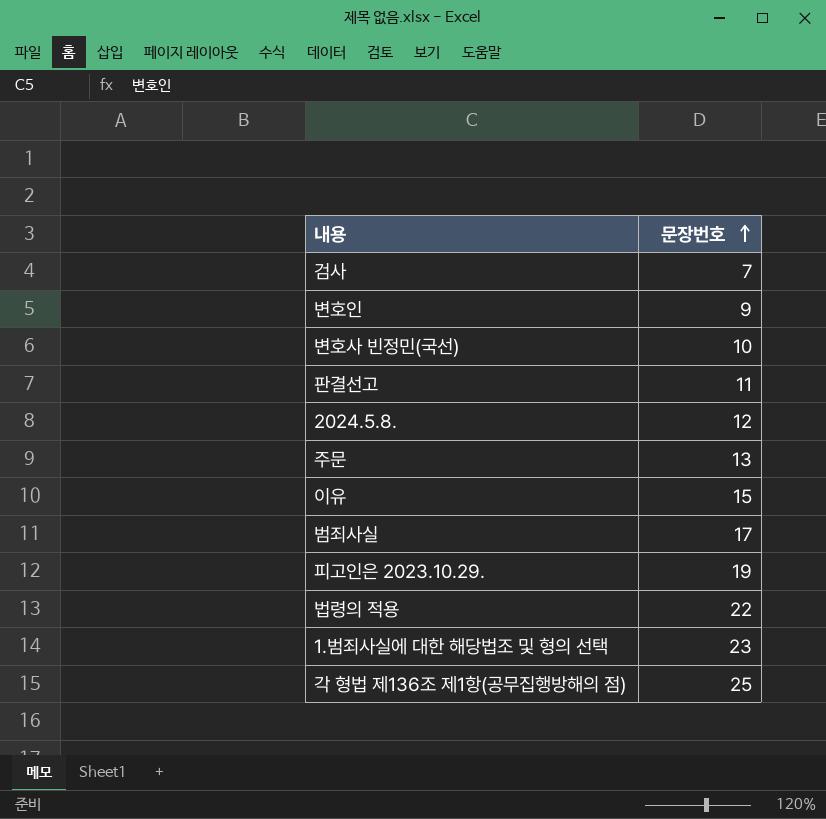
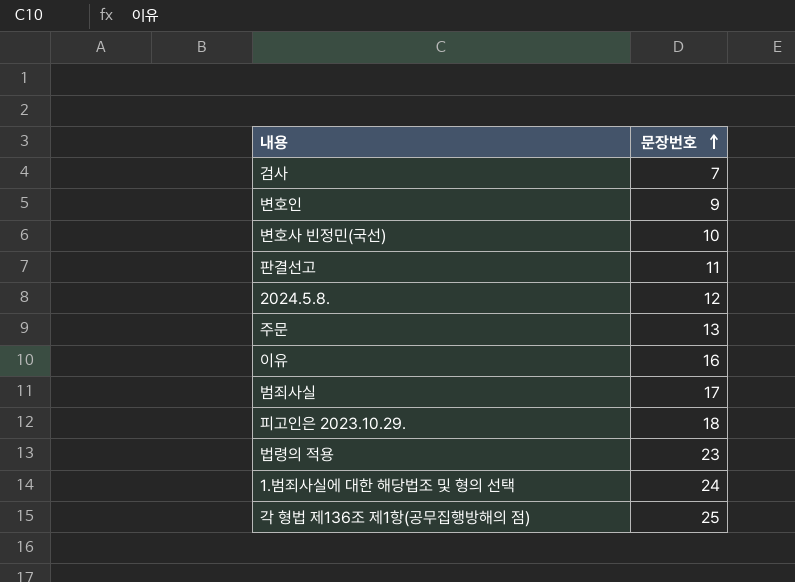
이유 | 문장번호: 15 -> 16
피고인은 2023.10.29. | 문장번호: 19 -> 18
법령의 적용 | 문장번호: 22 -> 23
1.범죄사실에 대한 해당법조 및 형의 선택 | 문장번호: 23 -> 24

